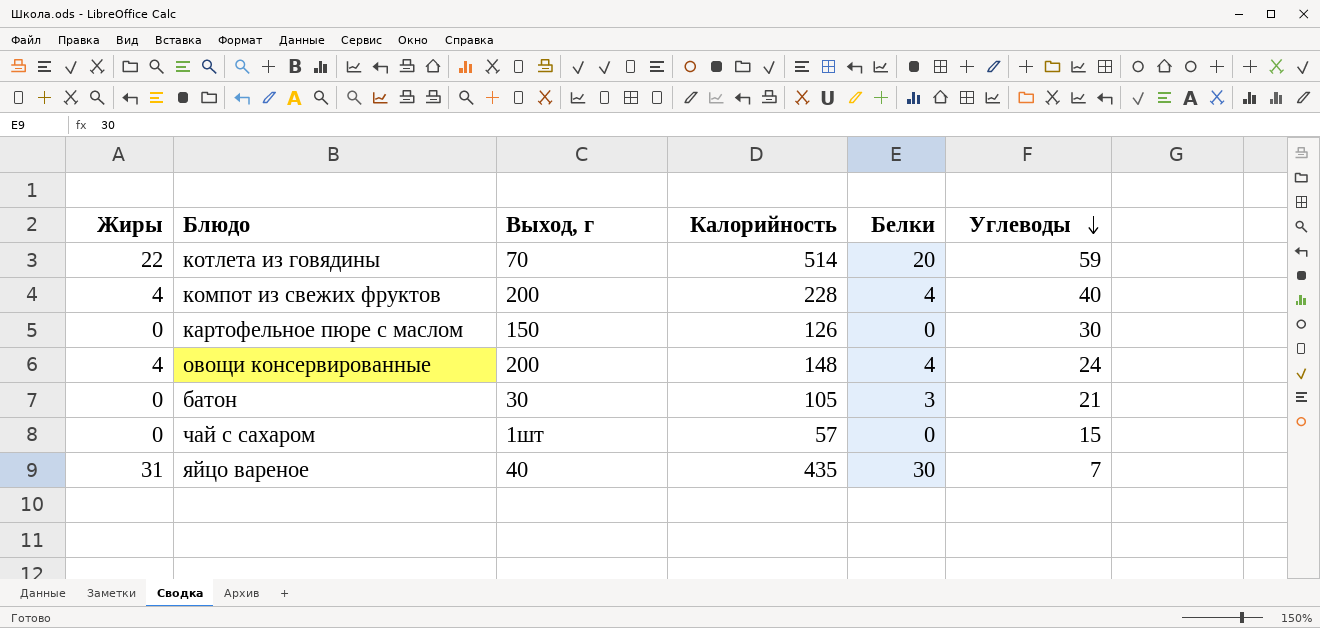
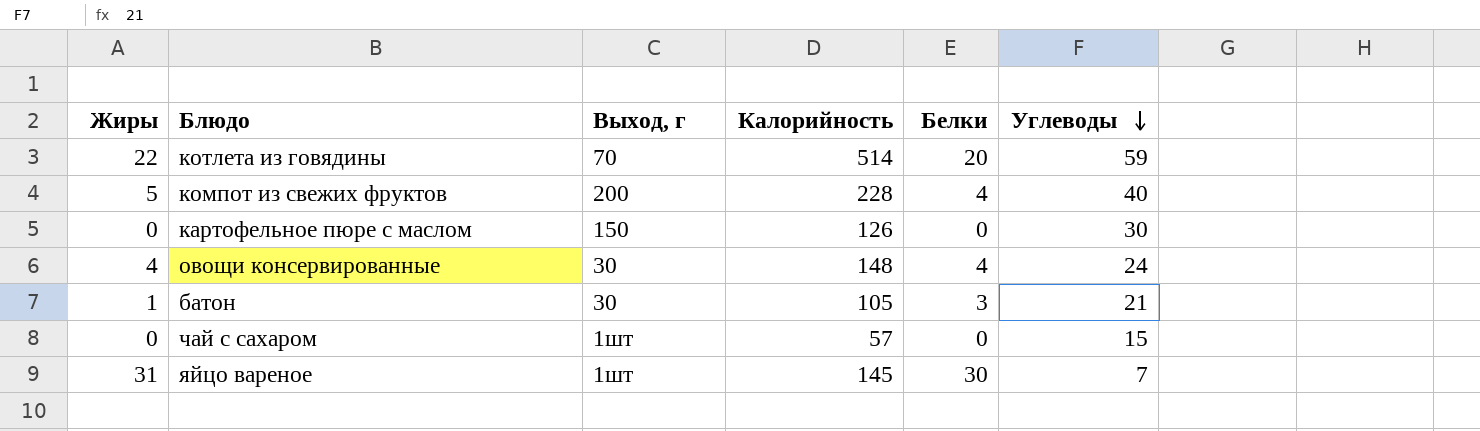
компот из свежих фруктов | Жиры: 4 -> 5
овощи консервированные | Выход, г: 200 -> 30
батон | Жиры: 0 -> 1
яйцо вареное | Выход, г: 40 -> 1шт
яйцо вареное | Калорийность: 435 -> 145

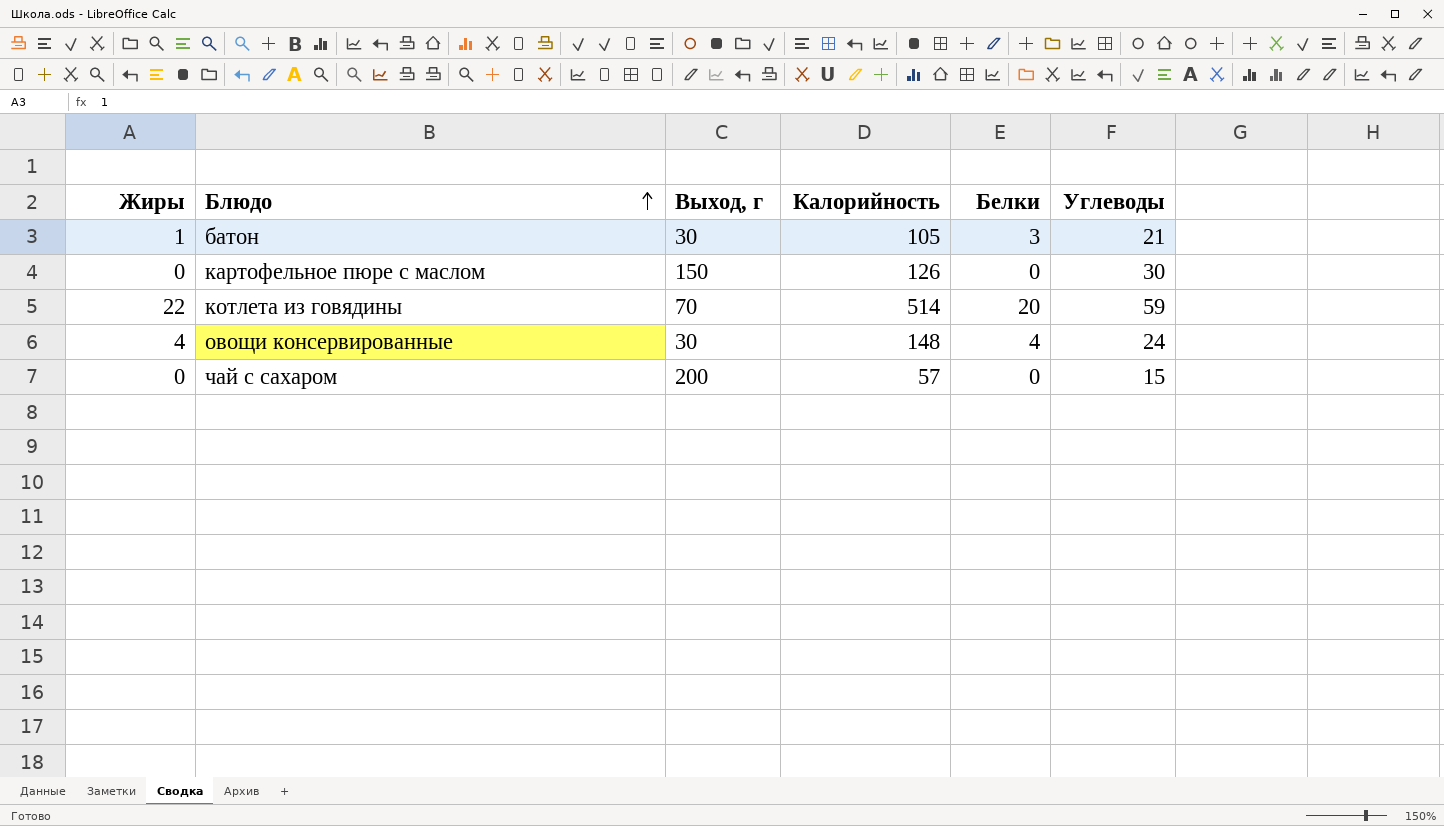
row order: Углеводы descending -> Блюдо ascending
row компот из свежих фруктов: 5 | 200 | 228 | 4 | 40 -> none
row яйцо вареное: 31 | 1шт | 145 | 30 | 7 -> none
чай с сахаром | Выход, г: 1шт -> 200

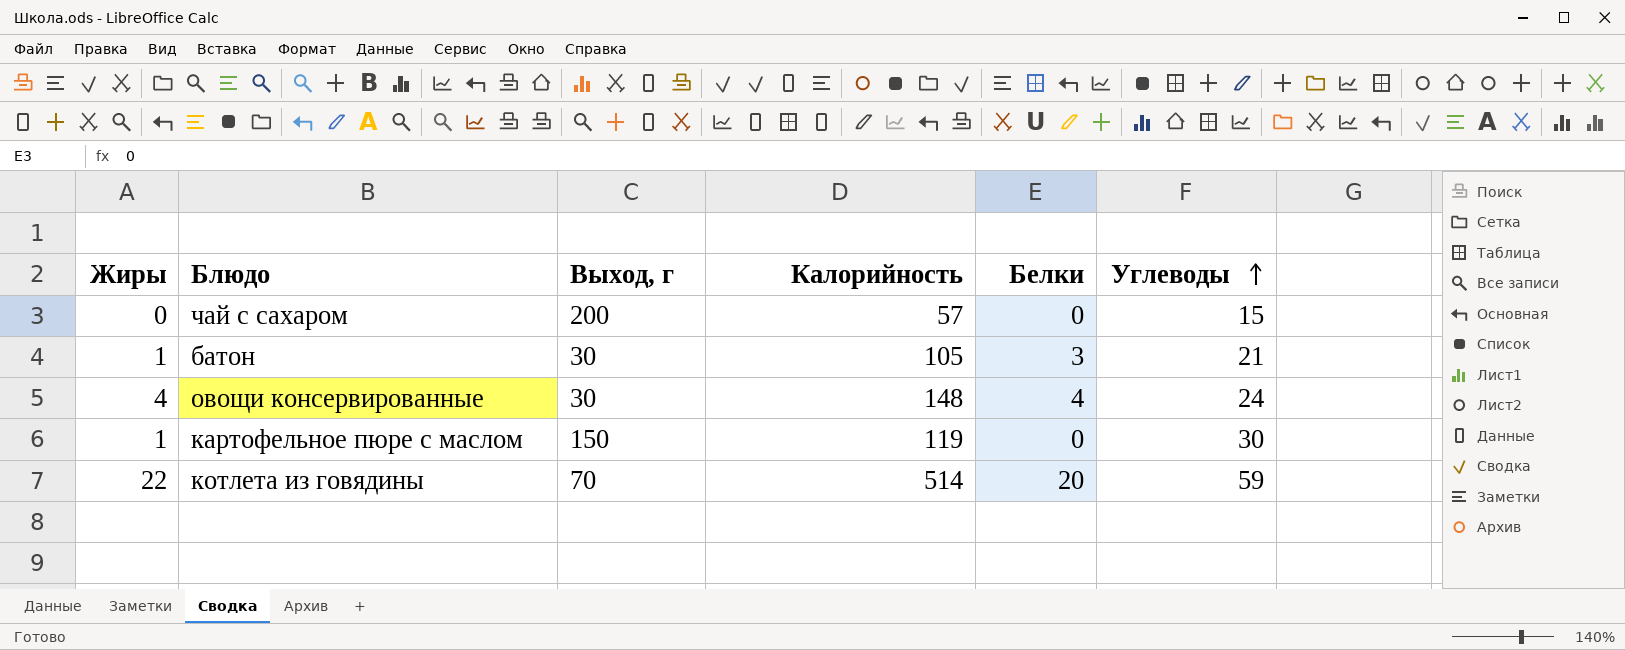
row order: Блюдо ascending -> Углеводы ascending
картофельное пюре с маслом | Жиры: 0 -> 1
картофельное пюре с маслом | Калорийность: 126 -> 119

